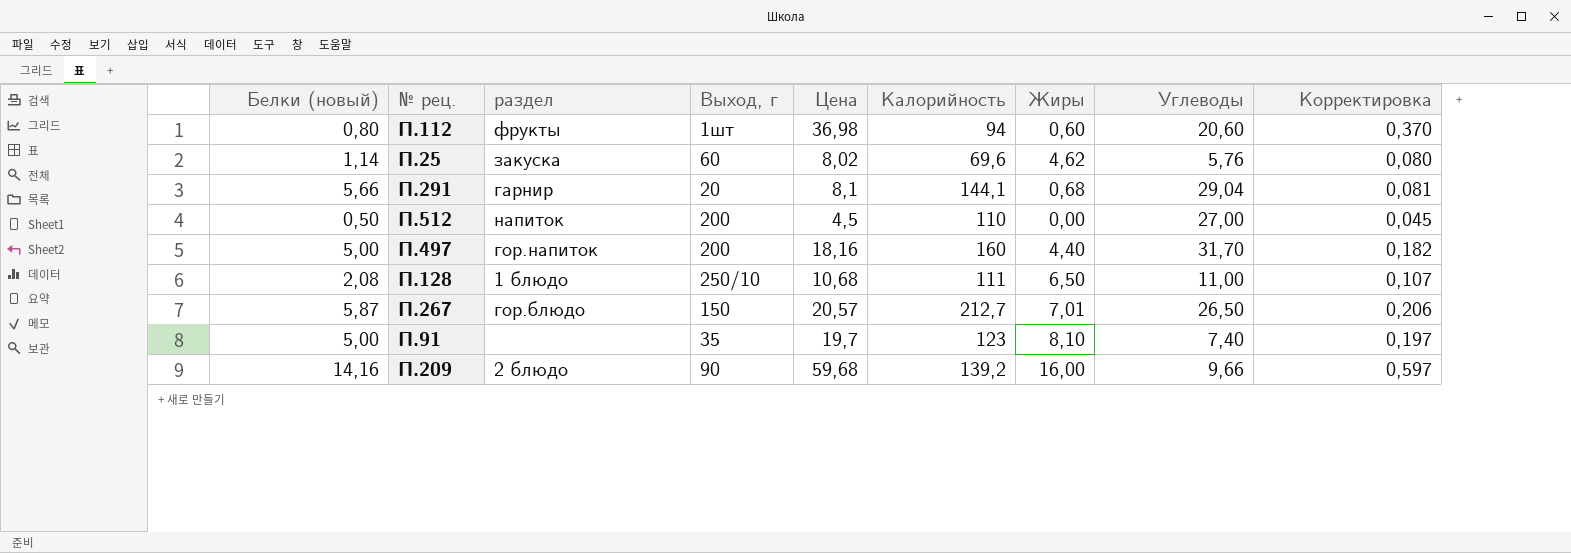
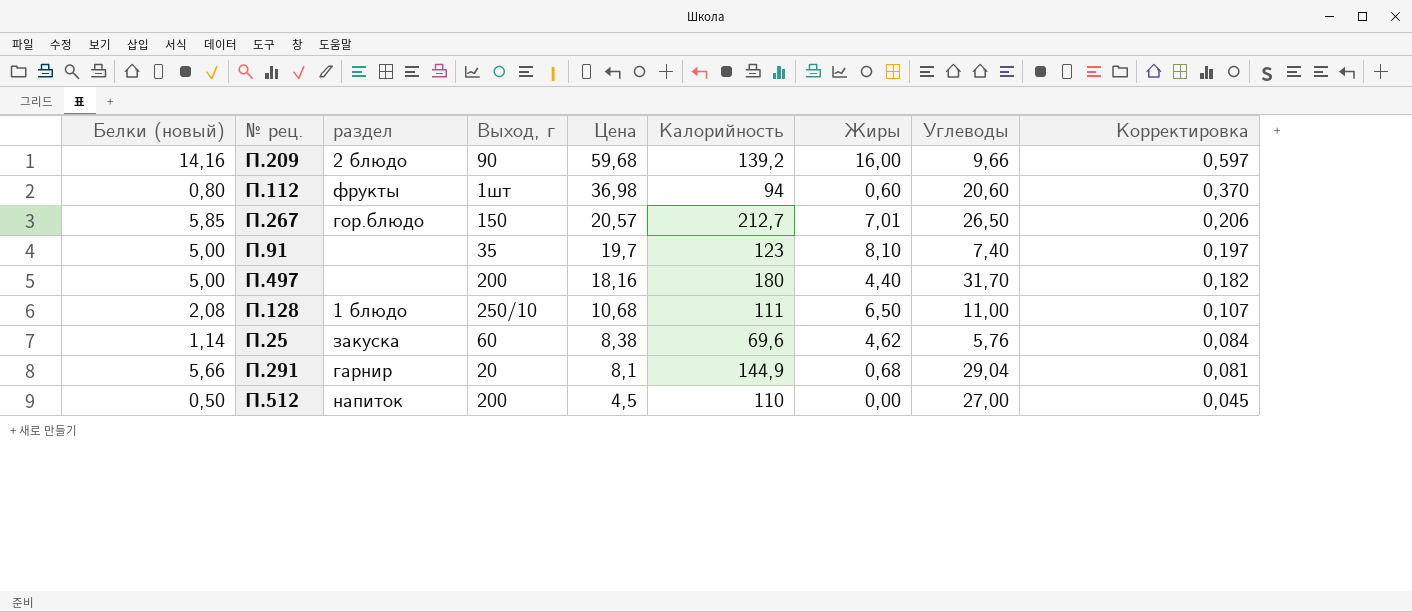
row order: none -> Цена descending
П.267 | Белки (новый): 5,87 -> 5,85
П.497 | раздел: гор.напиток -> none
П.497 | Калорийность: 160 -> 180
П.25 | Цена: 8,02 -> 8,38
П.25 | Корректировка: 0,080 -> 0,084
П.291 | Калорийность: 144,1 -> 144,9

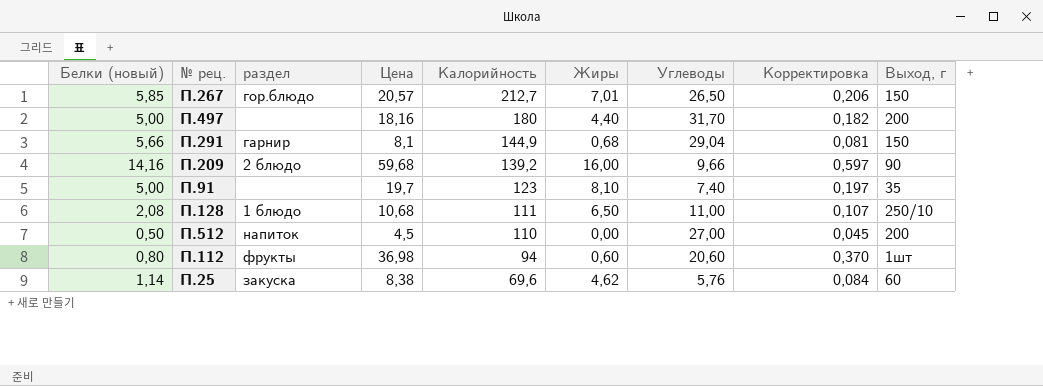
row order: Цена descending -> Калорийность descending
column Выход, г | position: 4 -> 9
П.291 | Выход, г: 20 -> 150

